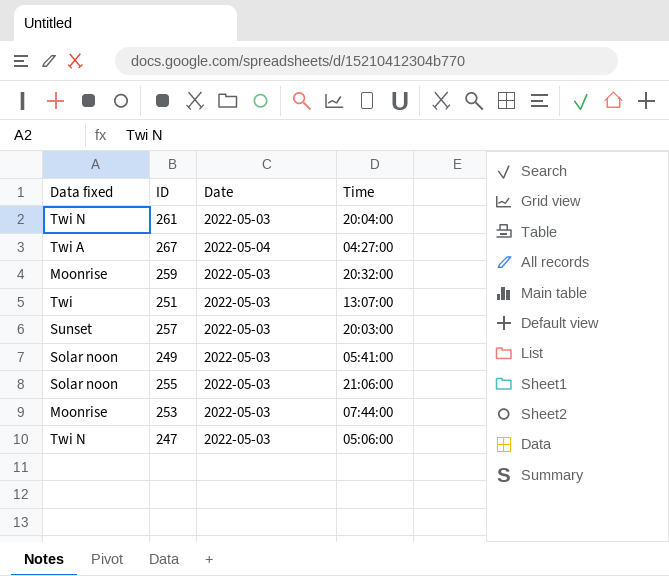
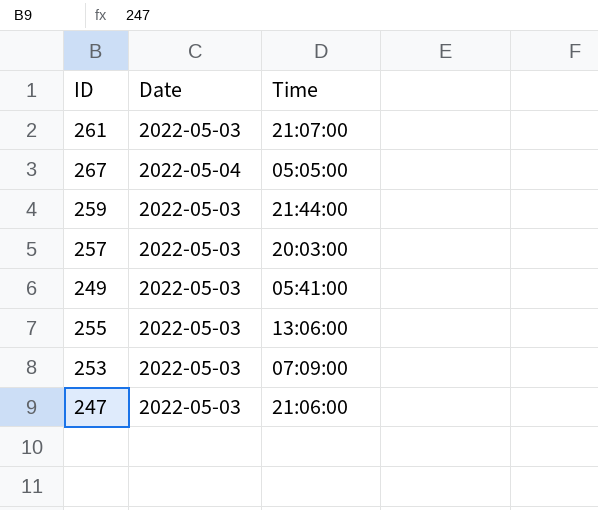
column Data fixed | position: 1 -> none
row 251: Twi | 2022-05-03 | 13:07:00 -> none
261 | Time: 20:04:00 -> 21:07:00
267 | Time: 04:27:00 -> 05:05:00
259 | Time: 20:32:00 -> 21:44:00
255 | Time: 21:06:00 -> 13:06:00
253 | Time: 07:44:00 -> 07:09:00
247 | Time: 05:06:00 -> 21:06:00

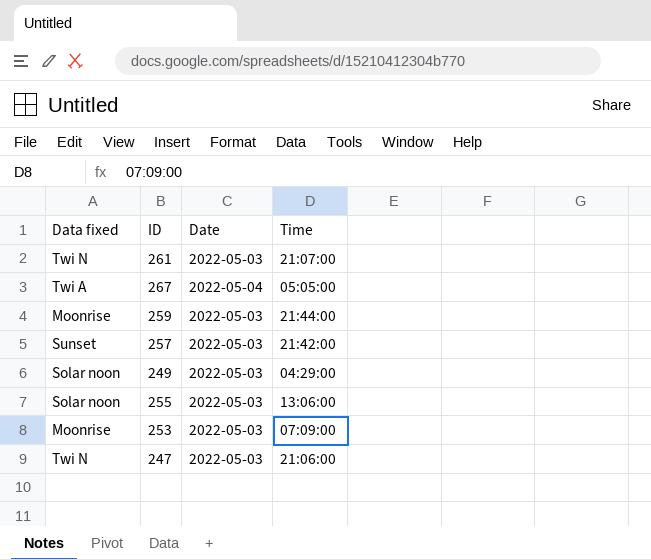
column Data fixed | position: none -> 1
257 | Time: 20:03:00 -> 21:42:00
249 | Time: 05:41:00 -> 04:29:00

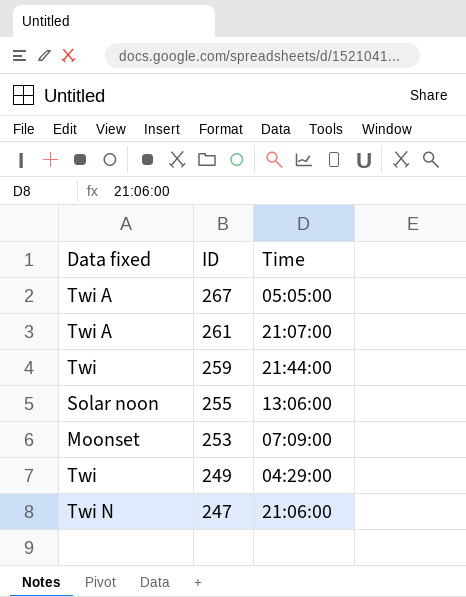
row order: none -> ID descending
column Date | position: 3 -> none
row 257: Sunset | 2022-05-03 | 21:42:00 -> none
261 | Data fixed: Twi N -> Twi A
259 | Data fixed: Moonrise -> Twi
253 | Data fixed: Moonrise -> Moonset
249 | Data fixed: Solar noon -> Twi

